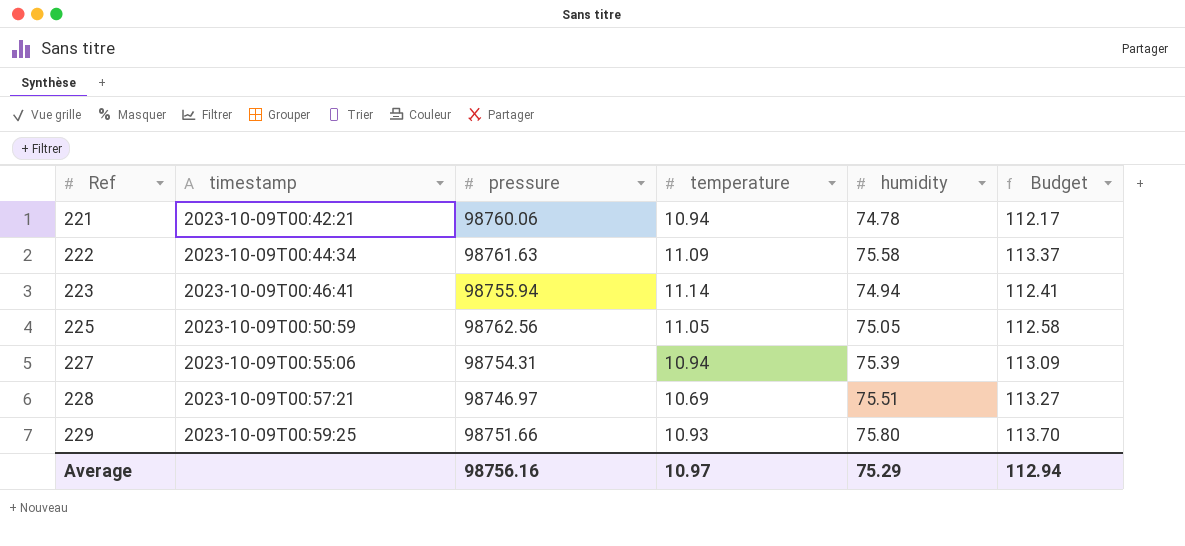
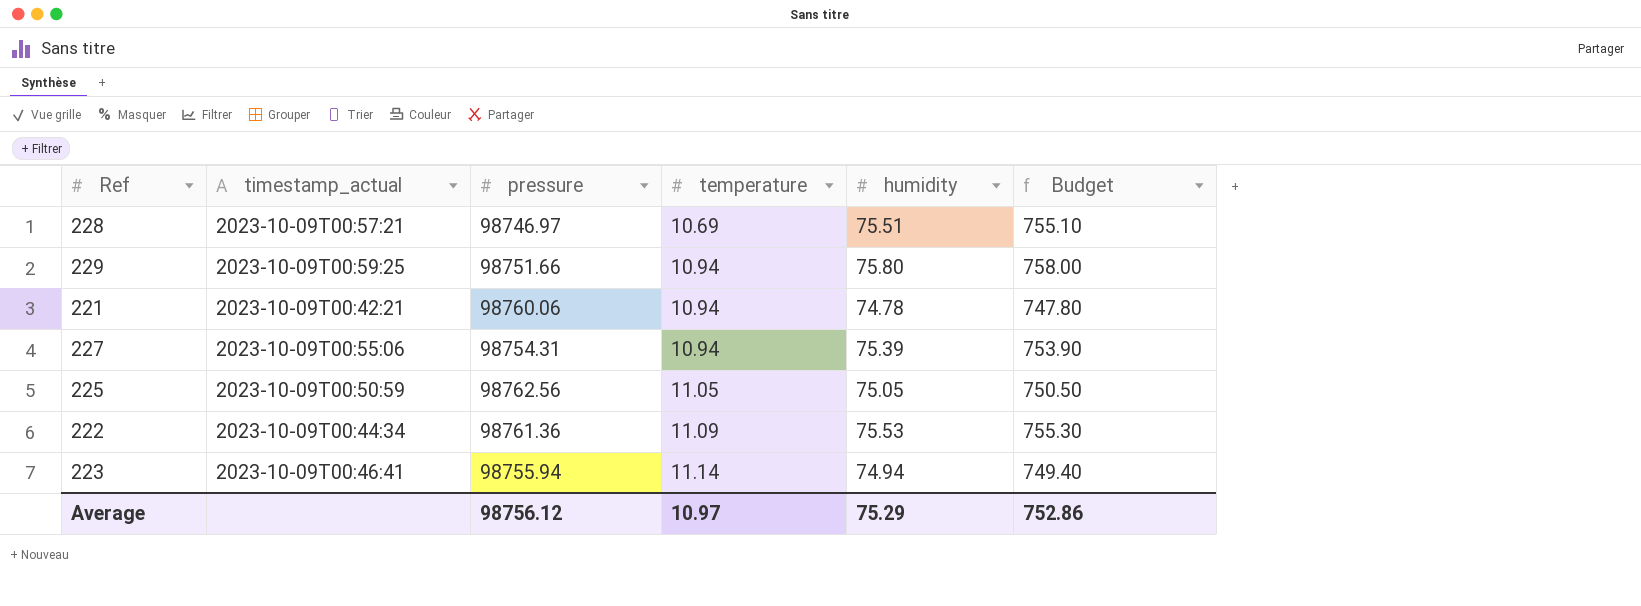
row order: Ref ascending -> temperature ascending
column name: timestamp -> timestamp_actual
column Budget | formula: [humidity] * 1.5 -> [humidity] * 10
229 | temperature: 10.93 -> 10.94
222 | pressure: 98761.63 -> 98761.36
222 | humidity: 75.58 -> 75.53
Average | pressure: 98756.16 -> 98756.12
Average | Budget: 112.94 -> 752.86

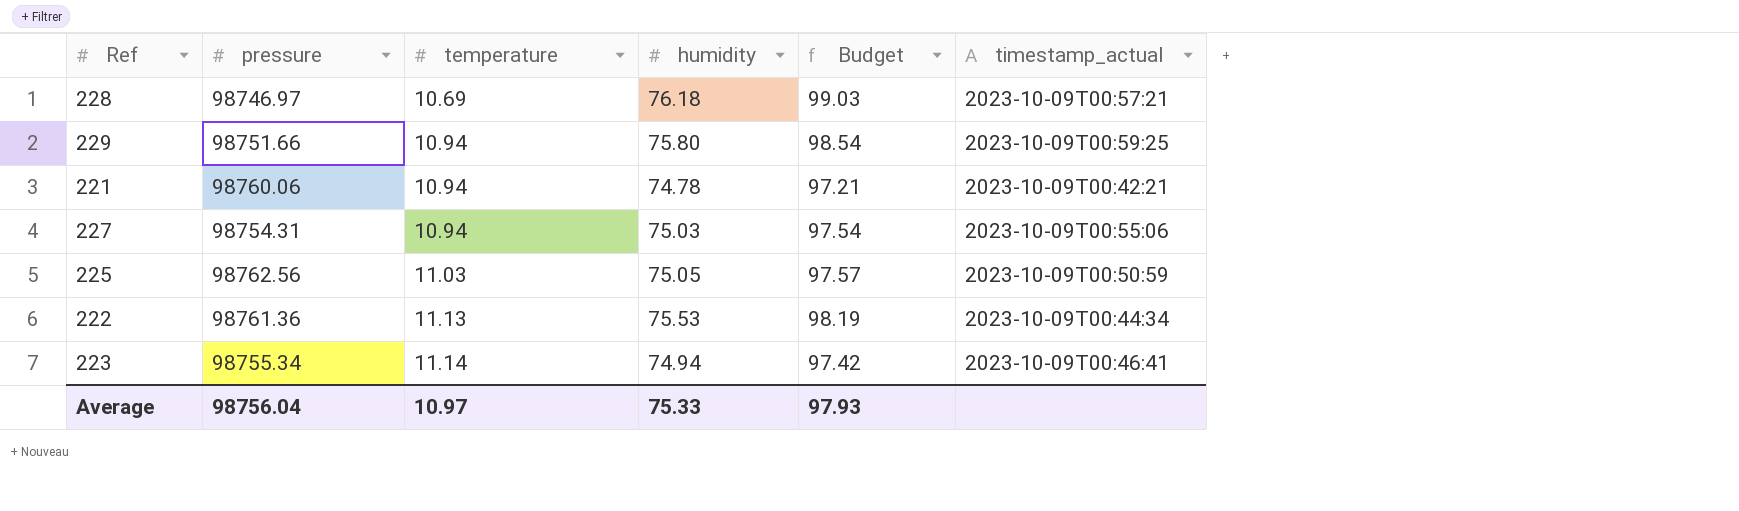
column Budget | formula: [humidity] * 10 -> [humidity] * 1.3
column timestamp_actual | position: 2 -> 6
228 | humidity: 75.51 -> 76.18
227 | humidity: 75.39 -> 75.03
225 | temperature: 11.05 -> 11.03
222 | temperature: 11.09 -> 11.13
223 | pressure: 98755.94 -> 98755.34
Average | pressure: 98756.12 -> 98756.04
Average | humidity: 75.29 -> 75.33
Average | Budget: 752.86 -> 97.93

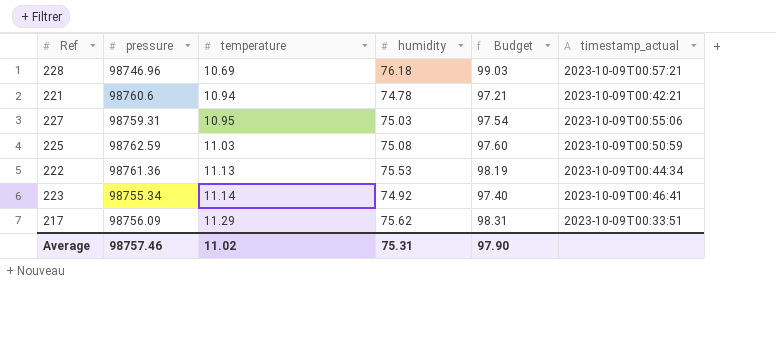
row 229: 98751.66 | 10.94 | 75.80 | 98.54 | 2023-10-09T00:59:25 -> none
228 | pressure: 98746.97 -> 98746.96
221 | pressure: 98760.06 -> 98760.6
227 | pressure: 98754.31 -> 98759.31
227 | temperature: 10.94 -> 10.95
225 | pressure: 98762.56 -> 98762.59
225 | humidity: 75.05 -> 75.08
225 | Budget: 97.57 -> 97.60
223 | humidity: 74.94 -> 74.92
223 | Budget: 97.42 -> 97.40
row 217: none -> 98756.09 | 11.29 | 75.62 | 98.31 | 2023-10-09T00:33:51
Average | pressure: 98756.04 -> 98757.46
Average | temperature: 10.97 -> 11.02
Average | humidity: 75.33 -> 75.31
Average | Budget: 97.93 -> 97.90

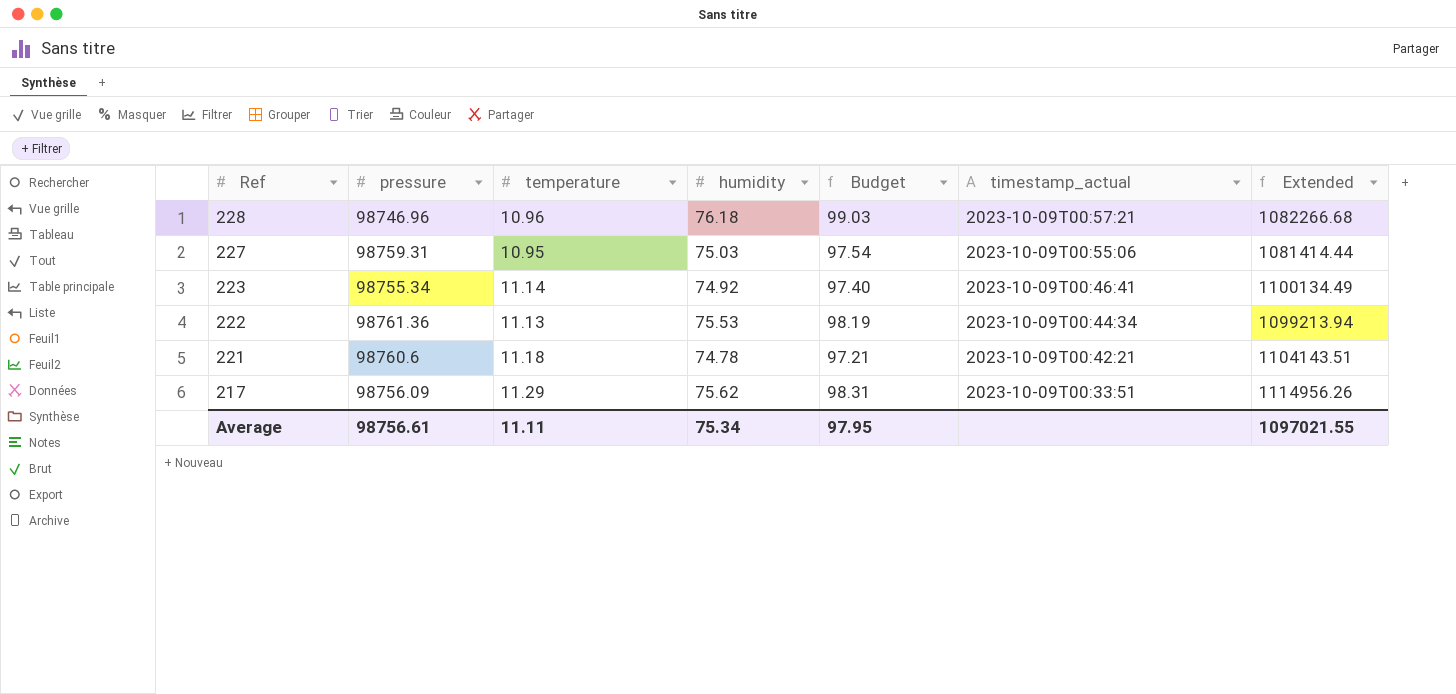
row order: temperature ascending -> Ref descending
column Extended | formula: none -> [pressure] * [temperature]
row 225: 98762.59 | 11.03 | 75.08 | 97.60 | 2023-10-09T00:50:59 -> none
228 | temperature: 10.69 -> 10.96
221 | temperature: 10.94 -> 11.18
Average | pressure: 98757.46 -> 98756.61
Average | temperature: 11.02 -> 11.11
Average | humidity: 75.31 -> 75.34
Average | Budget: 97.90 -> 97.95

